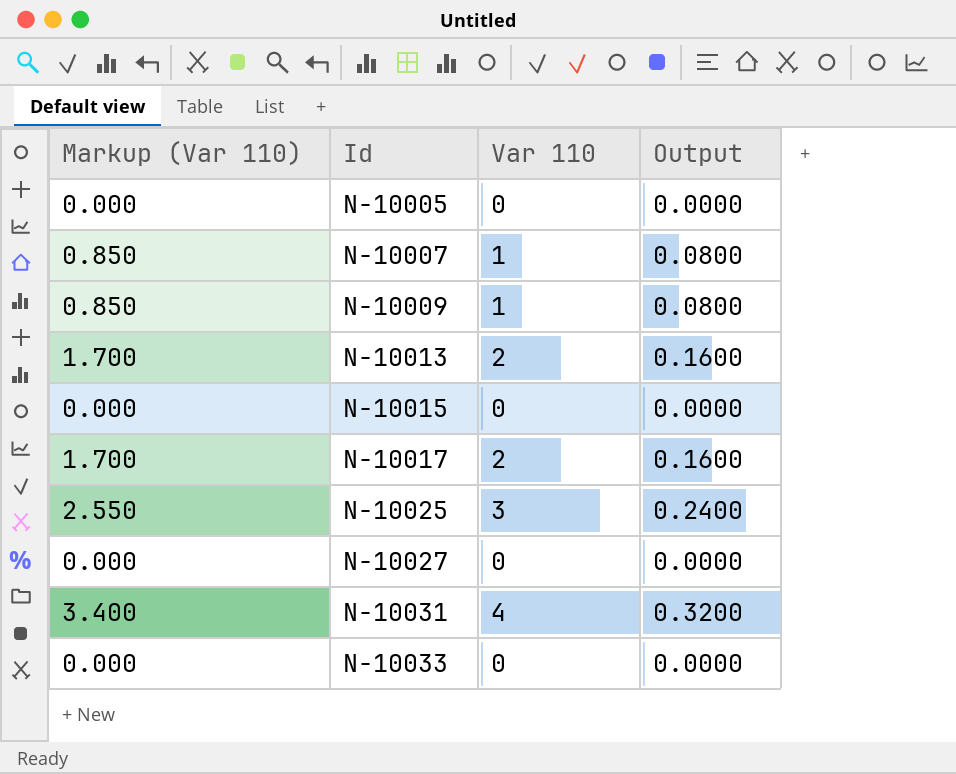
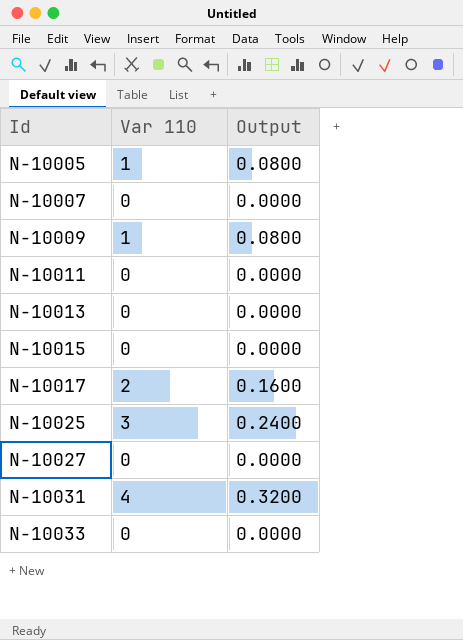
column Markup (Var 110) | formula: [Var 110] * 0.85 -> none
N-10005 | Var 110: 0 -> 1
N-10005 | Output: 0.0000 -> 0.0800
N-10007 | Var 110: 1 -> 0
N-10007 | Output: 0.0800 -> 0.0000
row N-10011: none -> 0 | 0.0000
N-10013 | Var 110: 2 -> 0
N-10013 | Output: 0.1600 -> 0.0000

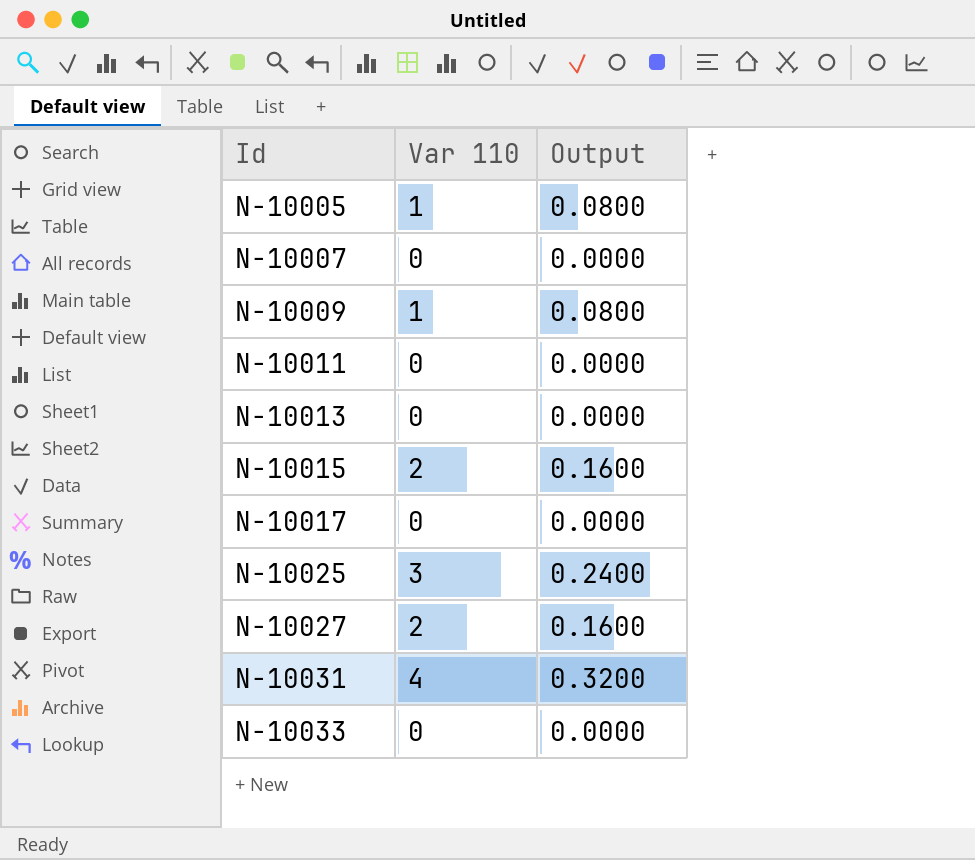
N-10015 | Var 110: 0 -> 2
N-10015 | Output: 0.0000 -> 0.1600
N-10017 | Var 110: 2 -> 0
N-10017 | Output: 0.1600 -> 0.0000
N-10027 | Var 110: 0 -> 2
N-10027 | Output: 0.0000 -> 0.1600

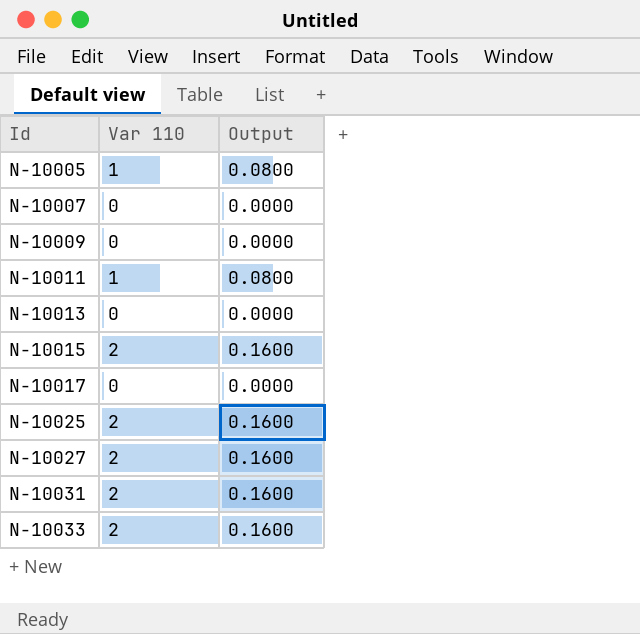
N-10009 | Var 110: 1 -> 0
N-10009 | Output: 0.0800 -> 0.0000
N-10011 | Var 110: 0 -> 1
N-10011 | Output: 0.0000 -> 0.0800
N-10025 | Var 110: 3 -> 2
N-10025 | Output: 0.2400 -> 0.1600
N-10031 | Var 110: 4 -> 2
N-10031 | Output: 0.3200 -> 0.1600
N-10033 | Var 110: 0 -> 2
N-10033 | Output: 0.0000 -> 0.1600

